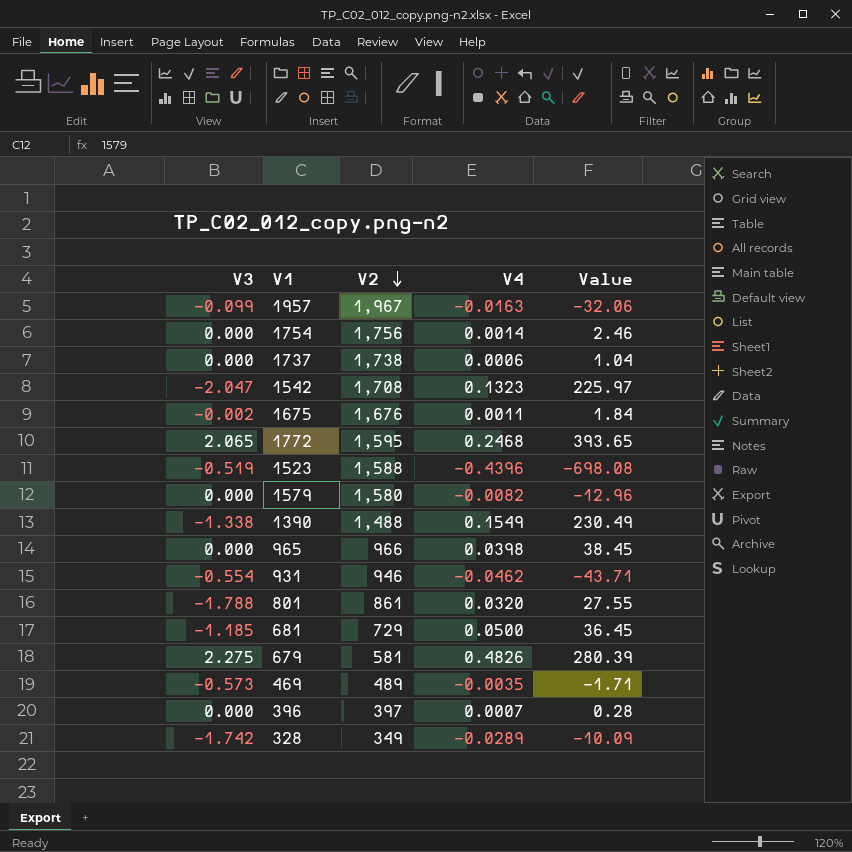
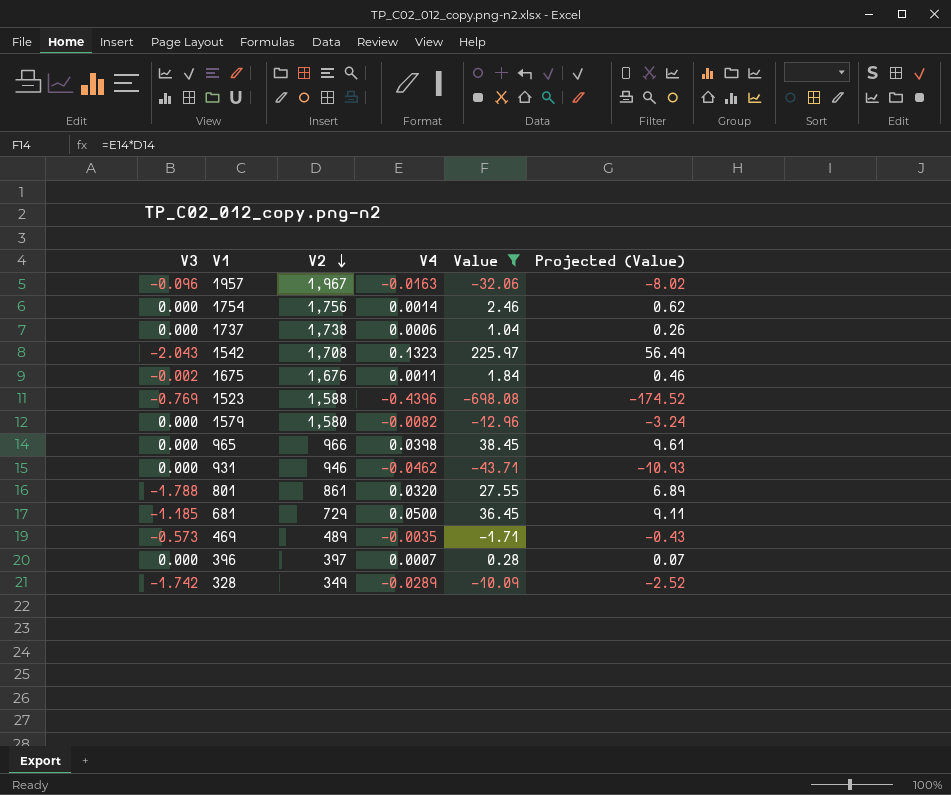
filter: none -> Value <= 225.97
column Projected (Value) | formula: none -> [Value] * 0.25
1957 | V3: -0.099 -> -0.096
1542 | V3: -2.047 -> -2.043
1523 | V3: -0.519 -> -0.769
931 | V3: -0.554 -> 0.000

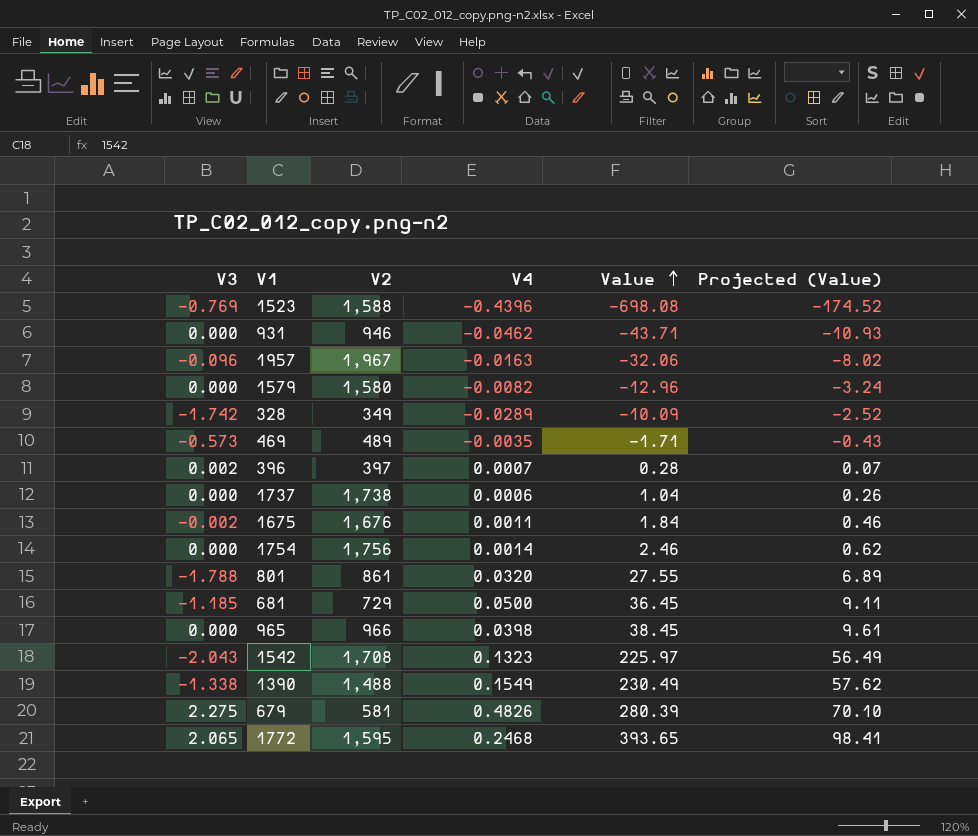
filter: Value <= 225.97 -> none
row order: V2 descending -> Value ascending
396 | V3: 0.000 -> 0.002

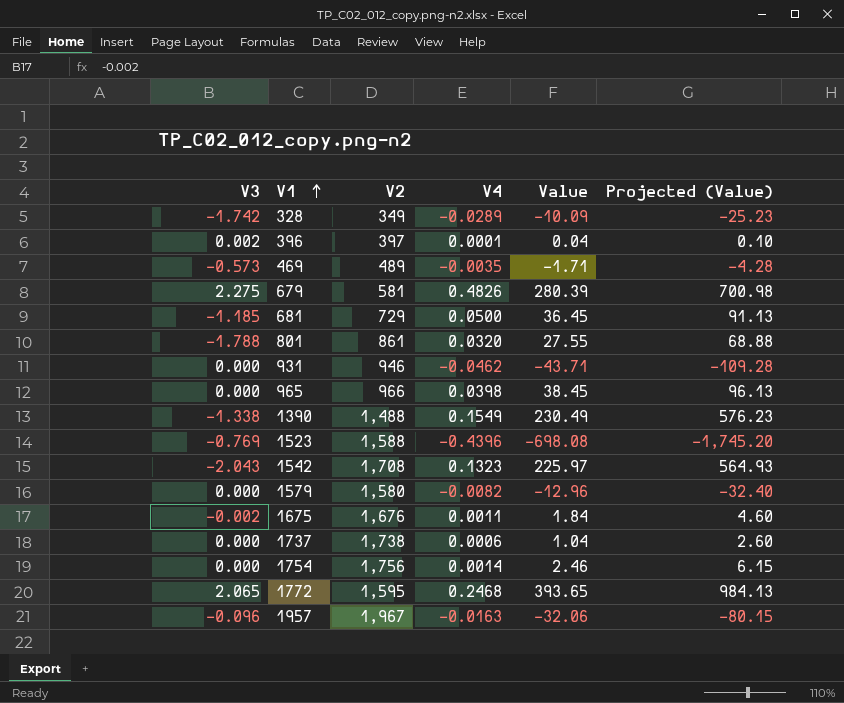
row order: Value ascending -> V1 ascending
column Projected (Value) | formula: [Value] * 0.25 -> [Value] * 2.5
396 | V4: 0.0007 -> 0.0001
396 | Value: 0.28 -> 0.04

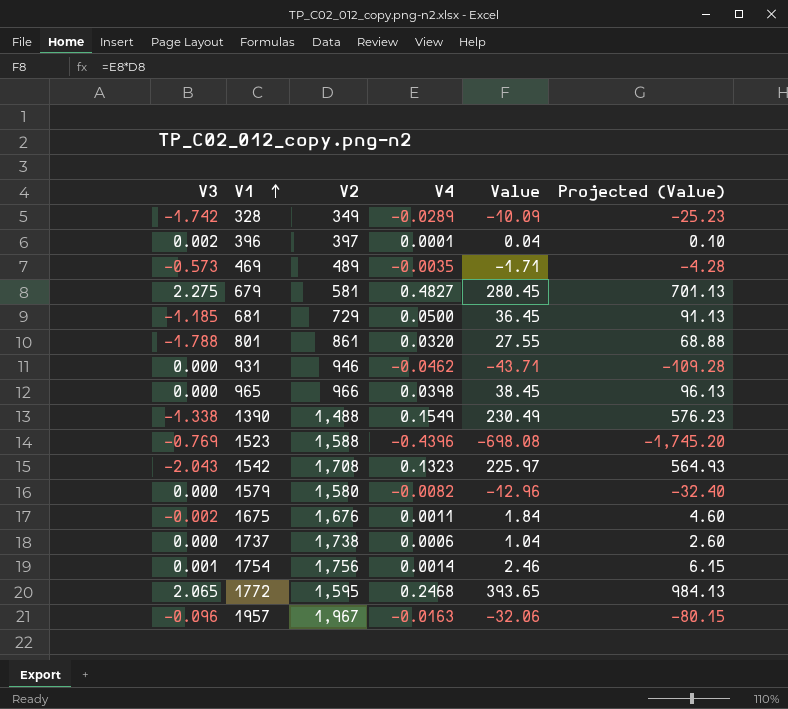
679 | V4: 0.4826 -> 0.4827
679 | Value: 280.39 -> 280.45
679 | Projected (Value): 700.98 -> 701.13
1754 | V3: 0.000 -> 0.001

